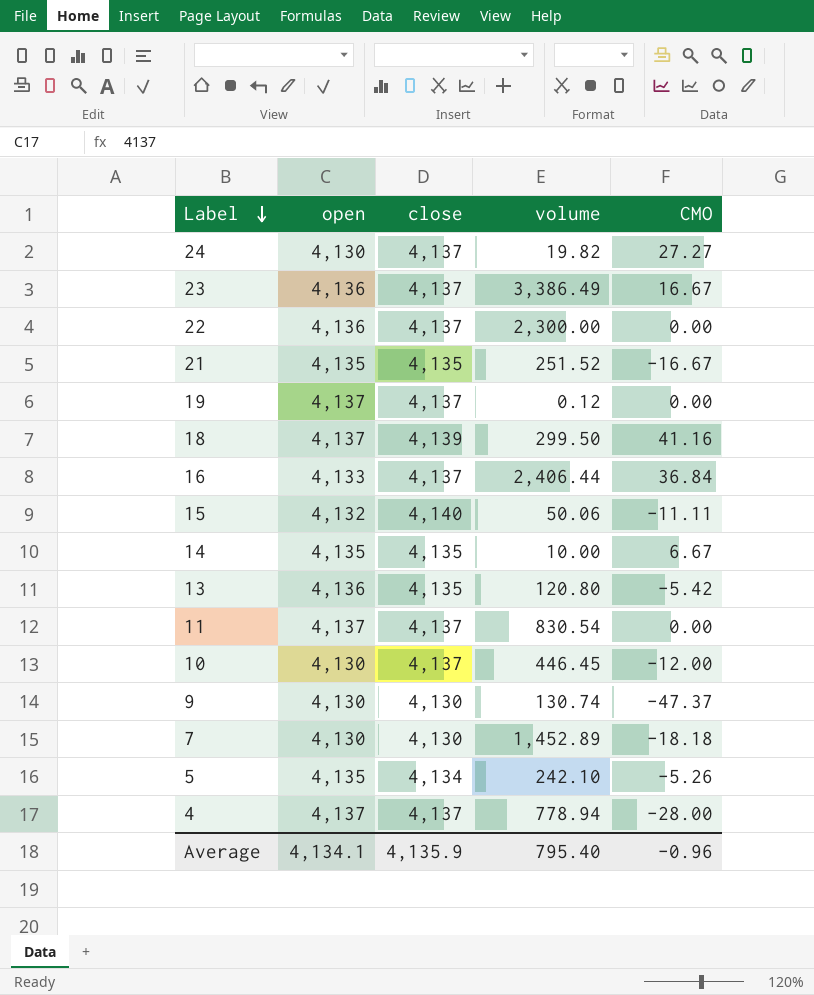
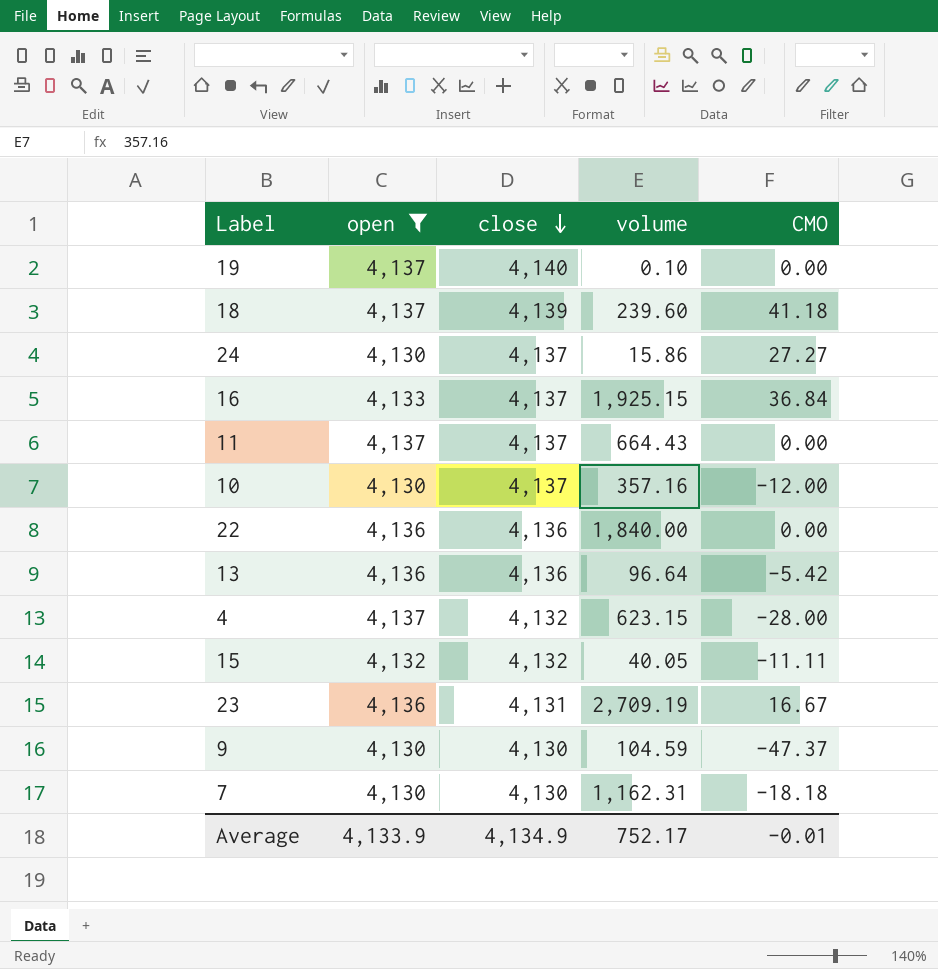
filter: none -> open != 4,135
row order: Label descending -> close descending
19 | close: 4,137 -> 4,140
19 | volume: 0.12 -> 0.10
18 | volume: 299.50 -> 239.60
18 | CMO: 41.16 -> 41.18
24 | volume: 19.82 -> 15.86
16 | volume: 2,406.44 -> 1,925.15
11 | volume: 830.54 -> 664.43
10 | volume: 446.45 -> 357.16
22 | close: 4,137 -> 4,136
22 | volume: 2,300.00 -> 1,840.00
13 | close: 4,135 -> 4,136
13 | volume: 120.80 -> 96.64
4 | close: 4,137 -> 4,132
4 | volume: 778.94 -> 623.15
15 | close: 4,140 -> 4,132
15 | volume: 50.06 -> 40.05
23 | close: 4,137 -> 4,131
23 | volume: 3,386.49 -> 2,709.19
9 | volume: 130.74 -> 104.59
7 | volume: 1,452.89 -> 1,162.31
Average | open: 4,134.1 -> 4,133.9
Average | close: 4,135.9 -> 4,134.9
Average | volume: 795.40 -> 752.17
Average | CMO: -0.96 -> -0.01

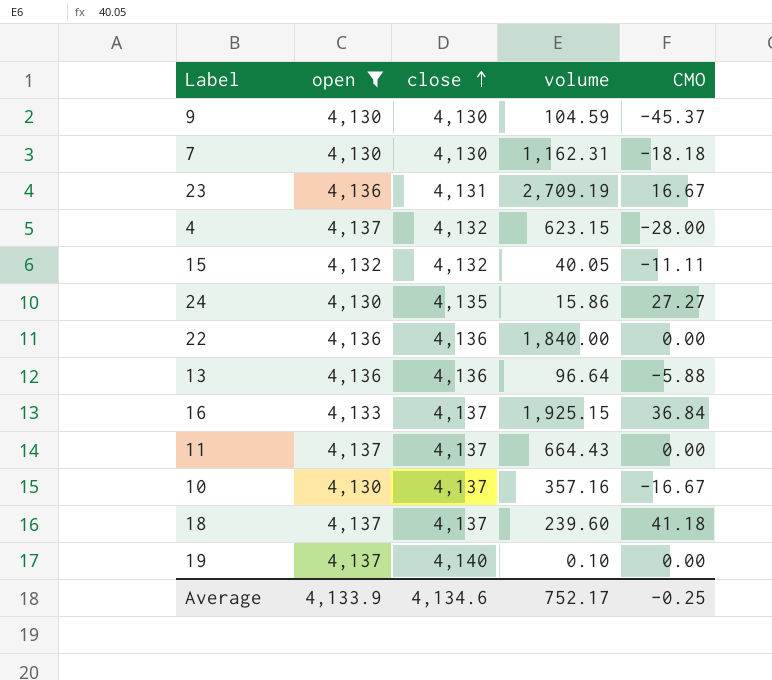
row order: close descending -> close ascending
9 | CMO: -47.37 -> -45.37
24 | close: 4,137 -> 4,135
13 | CMO: -5.42 -> -5.88
10 | CMO: -12.00 -> -16.67
18 | close: 4,139 -> 4,137
Average | close: 4,134.9 -> 4,134.6
Average | CMO: -0.01 -> -0.25

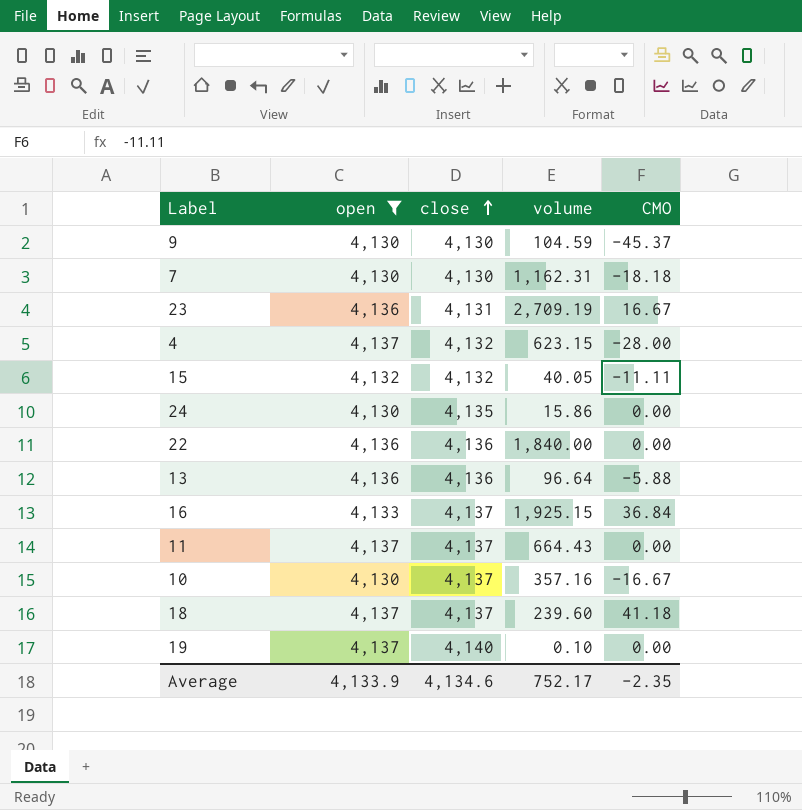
24 | CMO: 27.27 -> 0.00
Average | CMO: -0.25 -> -2.35

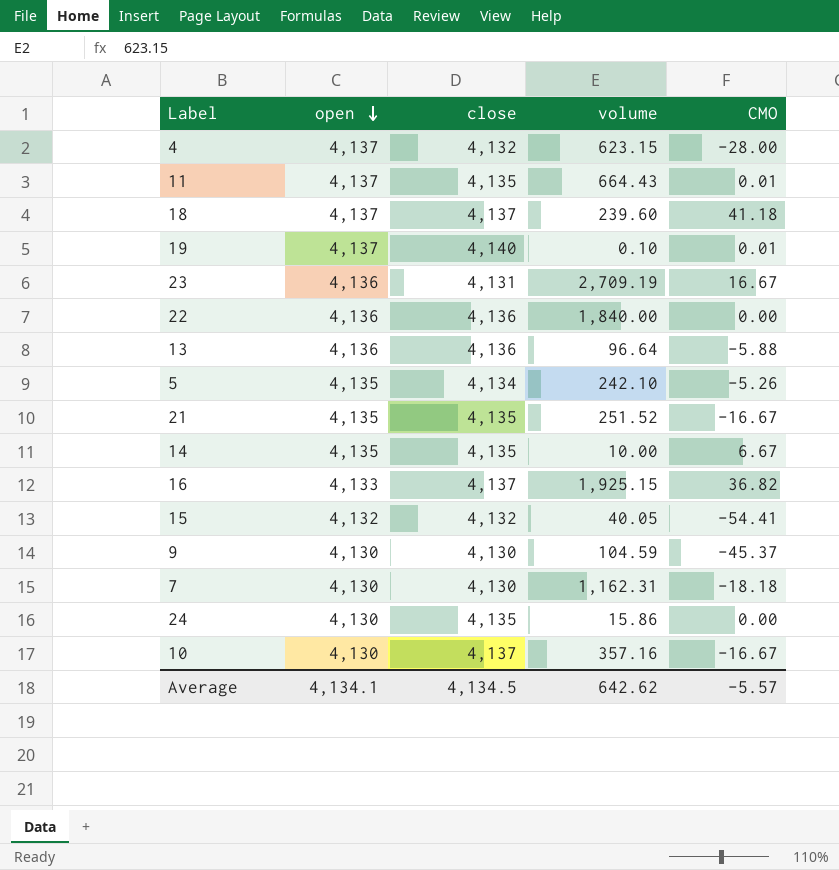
filter: open != 4,135 -> none
row order: close ascending -> open descending
11 | close: 4,137 -> 4,135
11 | CMO: 0.00 -> 0.01
19 | CMO: 0.00 -> 0.01
16 | CMO: 36.84 -> 36.82
15 | CMO: -11.11 -> -54.41
Average | open: 4,133.9 -> 4,134.1
Average | close: 4,134.6 -> 4,134.5
Average | volume: 752.17 -> 642.62
Average | CMO: -2.35 -> -5.57

